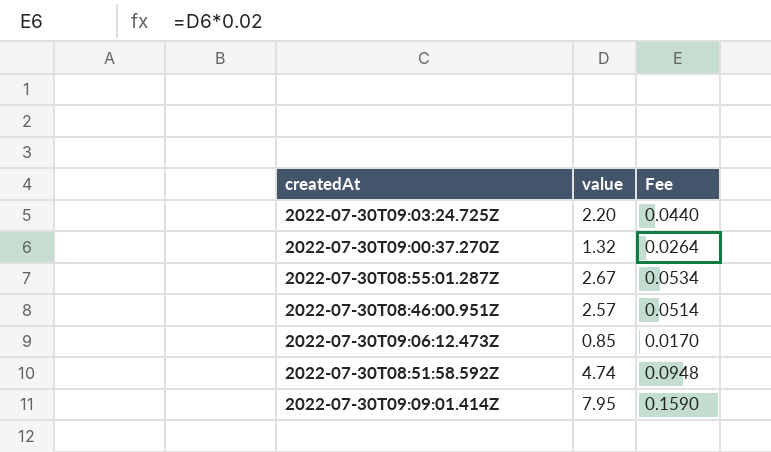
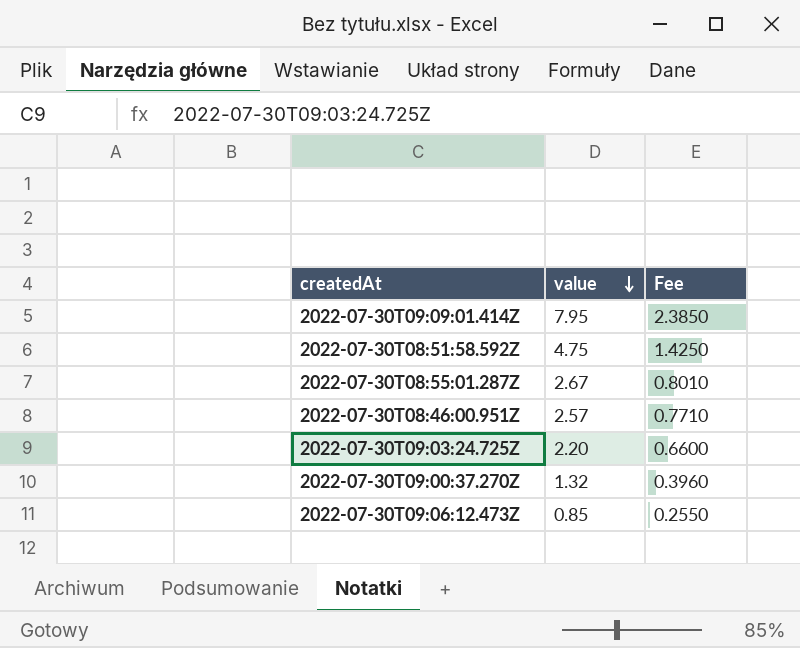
row order: none -> value descending
column Fee | formula: [value] * 0.02 -> [value] * 0.3
2022-07-30T08:51:58.592Z | value: 4.74 -> 4.75

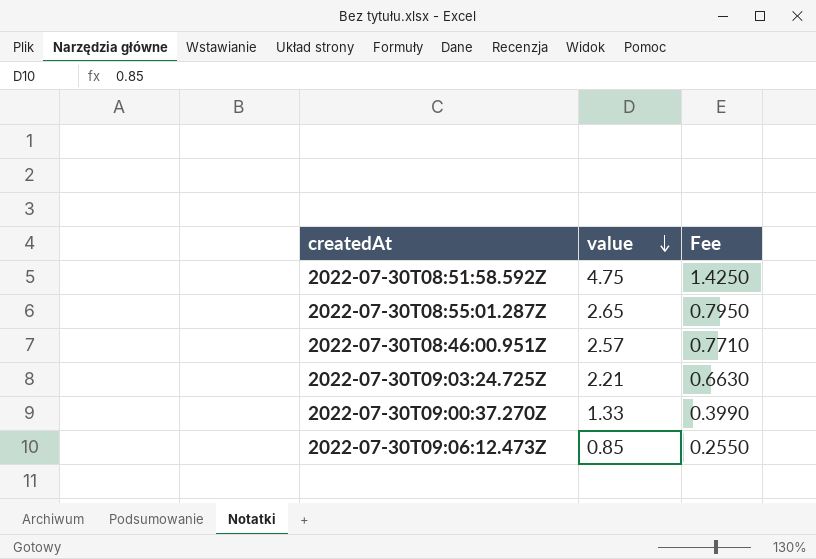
row 2022-07-30T09:09:01.414Z: 7.95 | 2.3850 -> none
2022-07-30T08:55:01.287Z | value: 2.67 -> 2.65
2022-07-30T08:55:01.287Z | Fee: 0.8010 -> 0.7950
2022-07-30T09:03:24.725Z | value: 2.20 -> 2.21
2022-07-30T09:03:24.725Z | Fee: 0.6600 -> 0.6630
2022-07-30T09:00:37.270Z | value: 1.32 -> 1.33
2022-07-30T09:00:37.270Z | Fee: 0.3960 -> 0.3990

